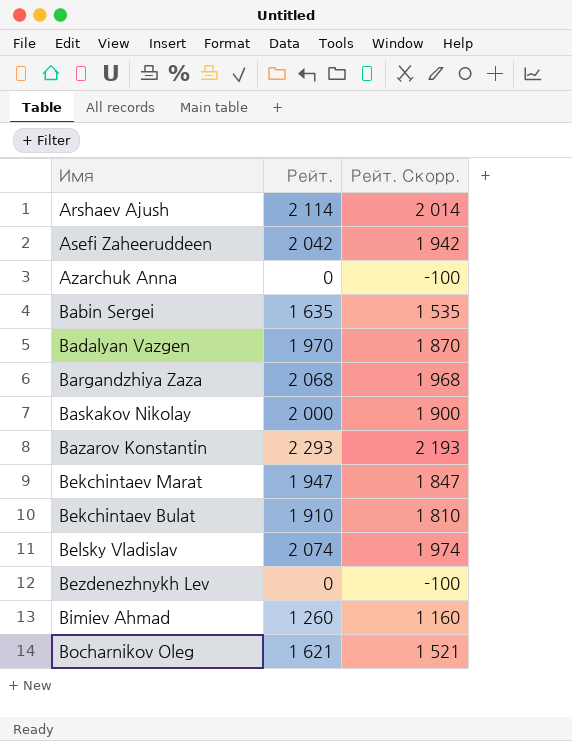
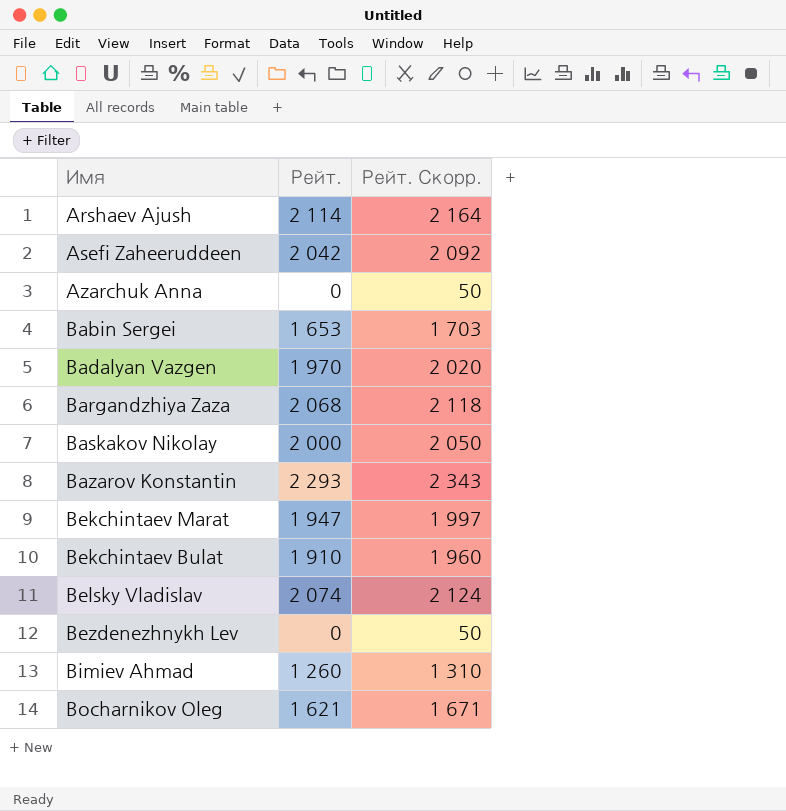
column Рейт. Скорр. | formula: [Рейт.] - 100 -> [Рейт.] + 50
Babin Sergei | Рейт.: 1 635 -> 1 653

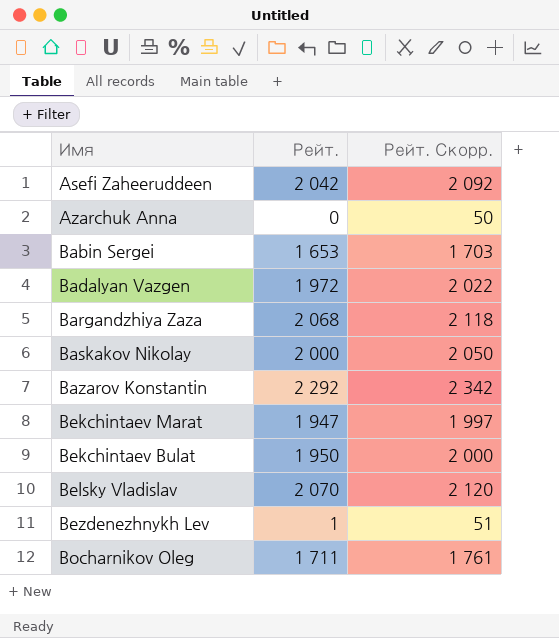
row Arshaev Ajush: 2 114 | 2 164 -> none
row Bimiev Ahmad: 1 260 | 1 310 -> none
Badalyan Vazgen | Рейт.: 1 970 -> 1 972
Badalyan Vazgen | Рейт. Скорр.: 2 020 -> 2 022
Bazarov Konstantin | Рейт.: 2 293 -> 2 292
Bazarov Konstantin | Рейт. Скорр.: 2 343 -> 2 342
Bekchintaev Bulat | Рейт.: 1 910 -> 1 950
Bekchintaev Bulat | Рейт. Скорр.: 1 960 -> 2 000
Belsky Vladislav | Рейт.: 2 074 -> 2 070
Belsky Vladislav | Рейт. Скорр.: 2 124 -> 2 120
Bezdenezhnykh Lev | Рейт.: 0 -> 1
Bezdenezhnykh Lev | Рейт. Скорр.: 50 -> 51
Bocharnikov Oleg | Рейт.: 1 621 -> 1 711
Bocharnikov Oleg | Рейт. Скорр.: 1 671 -> 1 761

